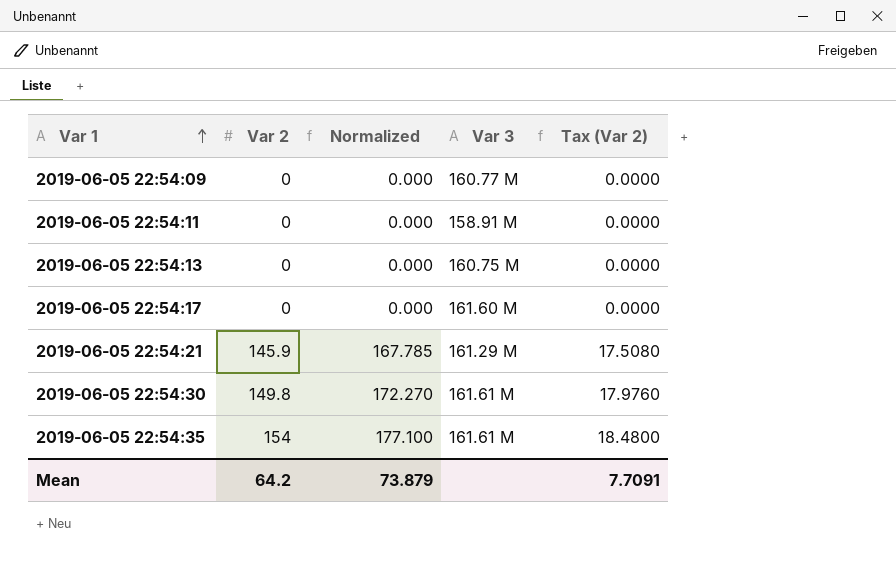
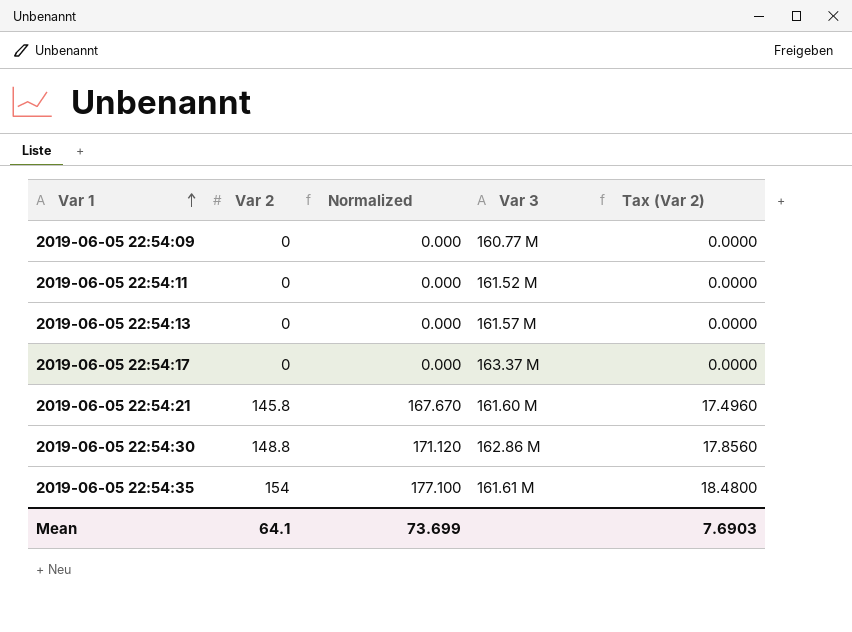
2019-06-05 22:54:11 | Var 3: 158.91 M -> 161.52 M
2019-06-05 22:54:13 | Var 3: 160.75 M -> 161.57 M
2019-06-05 22:54:17 | Var 3: 161.60 M -> 163.37 M
2019-06-05 22:54:21 | Var 2: 145.9 -> 145.8
2019-06-05 22:54:21 | Normalized: 167.785 -> 167.670
2019-06-05 22:54:21 | Var 3: 161.29 M -> 161.60 M
2019-06-05 22:54:21 | Tax (Var 2): 17.5080 -> 17.4960
2019-06-05 22:54:30 | Var 2: 149.8 -> 148.8
2019-06-05 22:54:30 | Normalized: 172.270 -> 171.120
2019-06-05 22:54:30 | Var 3: 161.61 M -> 162.86 M
2019-06-05 22:54:30 | Tax (Var 2): 17.9760 -> 17.8560
Mean | Var 2: 64.2 -> 64.1
Mean | Normalized: 73.879 -> 73.699
Mean | Tax (Var 2): 7.7091 -> 7.6903

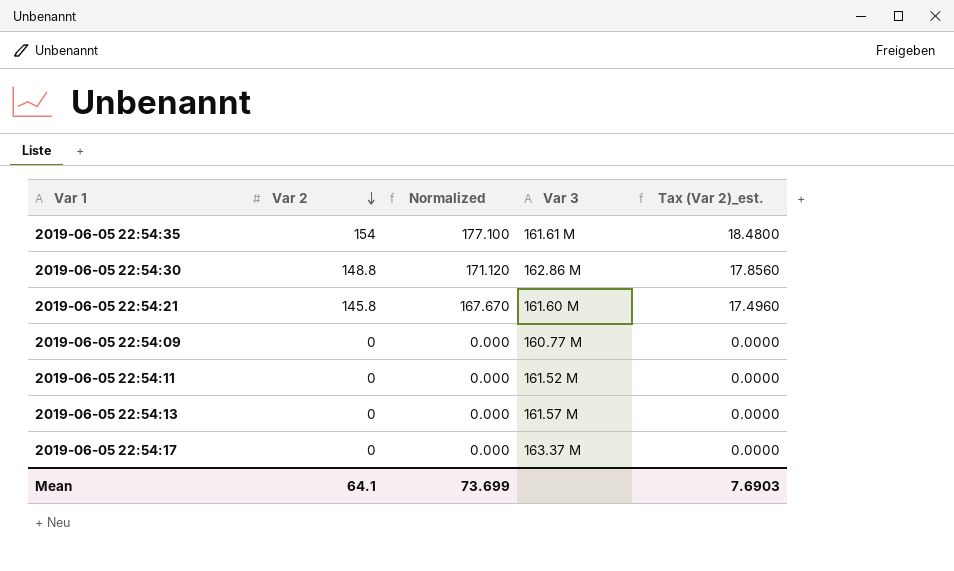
row order: Var 1 ascending -> Var 2 descending
column name: Tax (Var 2) -> Tax (Var 2)_est.

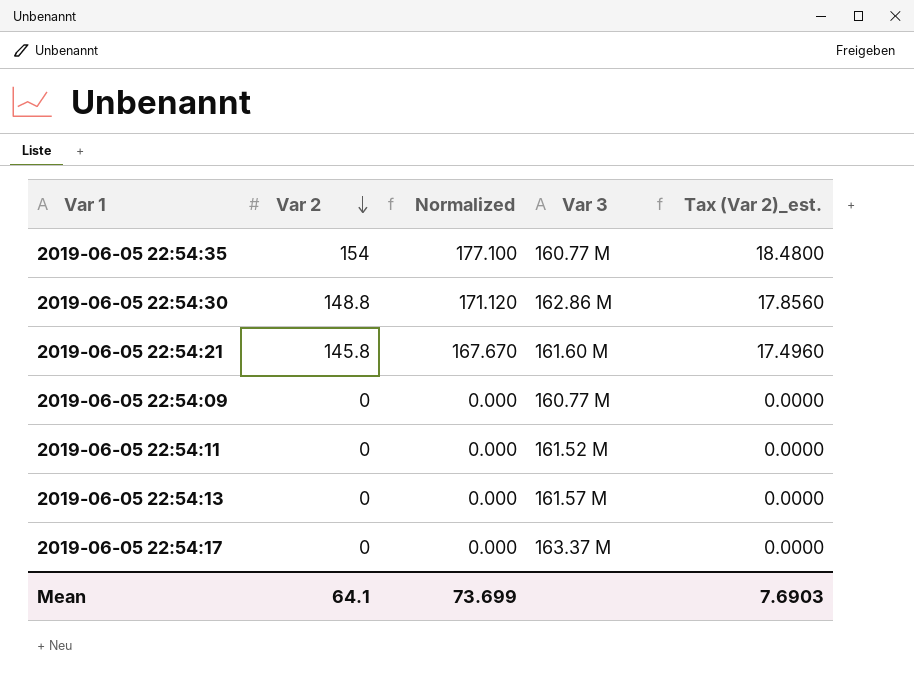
2019-06-05 22:54:35 | Var 3: 161.61 M -> 160.77 M

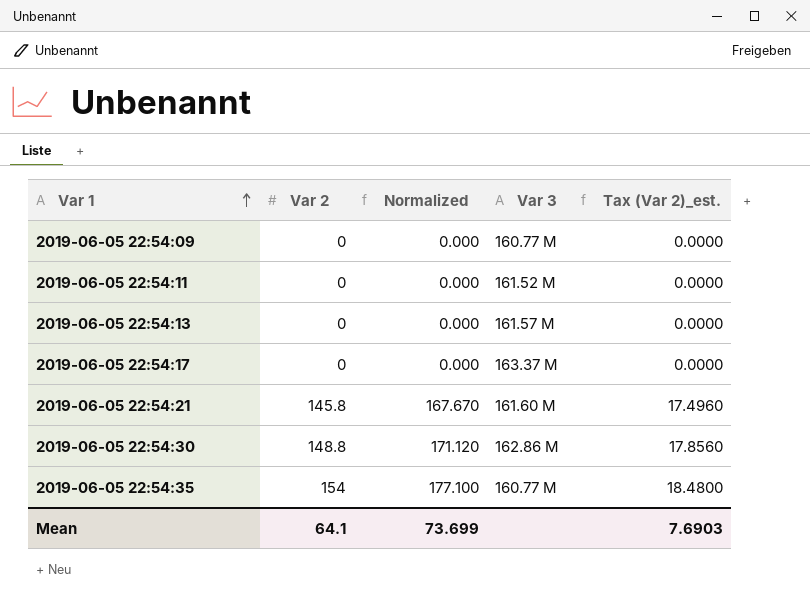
row order: Var 2 descending -> Var 1 ascending

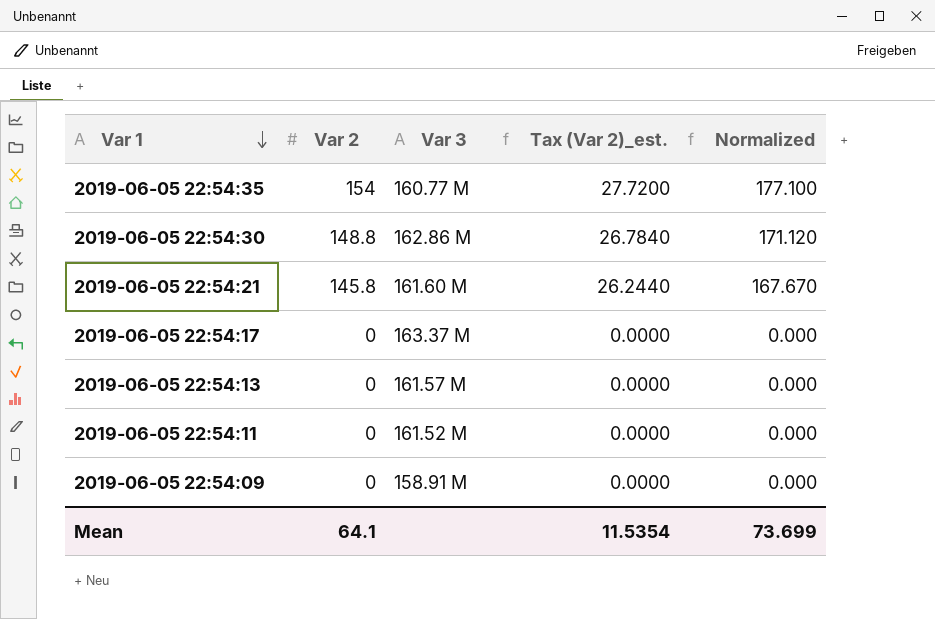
row order: Var 1 ascending -> Var 1 descending
column Tax (Var 2)_est. | formula: [Var 2] * 0.12 -> [Var 2] * 0.18
column Normalized | position: 3 -> 5
2019-06-05 22:54:09 | Var 3: 160.77 M -> 158.91 M
Mean | Tax (Var 2)_est.: 7.6903 -> 11.5354

